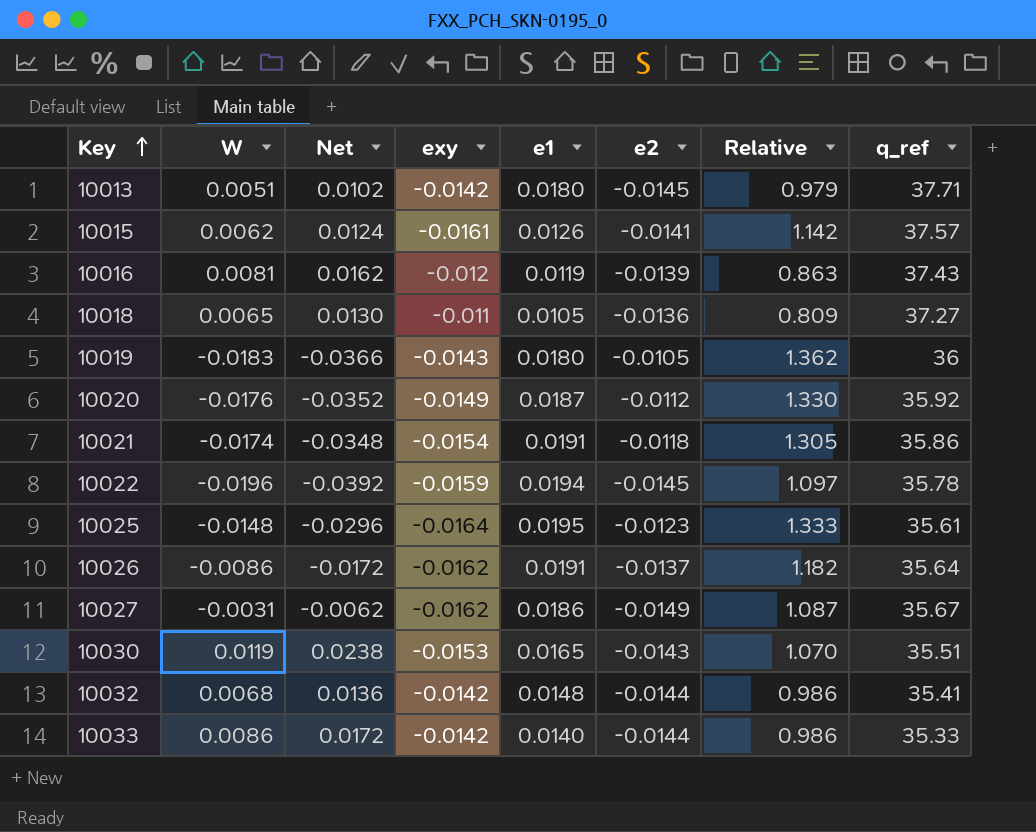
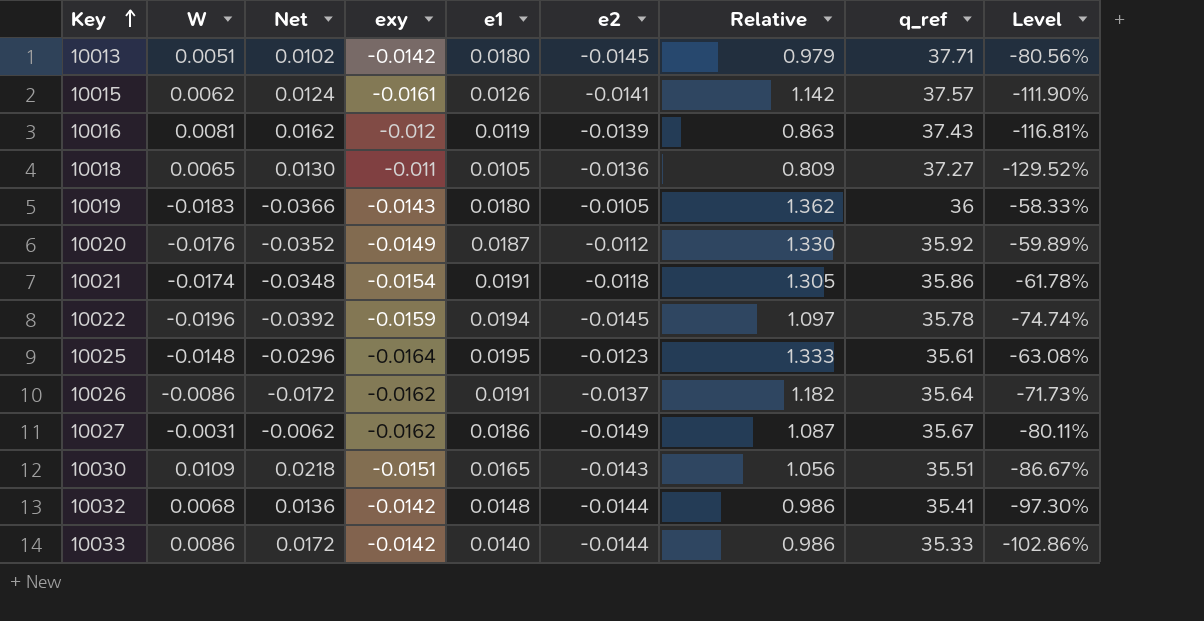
column Level | formula: none -> [e2] / [e1]
10030 | W: 0.0119 -> 0.0109
10030 | Net: 0.0238 -> 0.0218
10030 | exy: -0.0153 -> -0.0151
10030 | Relative: 1.070 -> 1.056

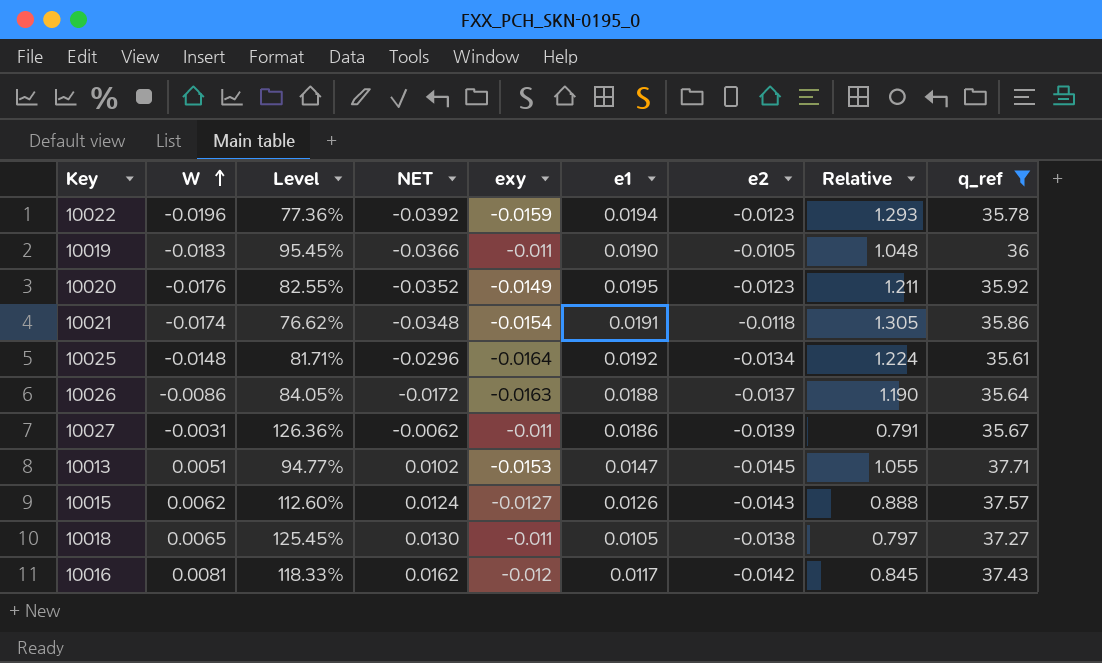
filter: none -> q_ref >= 35.61
row order: Key ascending -> W ascending
column Level | formula: [e2] / [e1] -> [e2] / [exy]
column Level | position: 9 -> 3
column name: Net -> NET
10022 | e2: -0.0145 -> -0.0123
10022 | Relative: 1.097 -> 1.293
10019 | exy: -0.0143 -> -0.011
10019 | e1: 0.0180 -> 0.0190
10019 | Relative: 1.362 -> 1.048
10020 | e1: 0.0187 -> 0.0195
10020 | e2: -0.0112 -> -0.0123
10020 | Relative: 1.330 -> 1.211
10025 | e1: 0.0195 -> 0.0192
10025 | e2: -0.0123 -> -0.0134
10025 | Relative: 1.333 -> 1.224
10026 | exy: -0.0162 -> -0.0163
10026 | e1: 0.0191 -> 0.0188
10026 | Relative: 1.182 -> 1.190
10027 | exy: -0.0162 -> -0.011
10027 | e2: -0.0149 -> -0.0139
10027 | Relative: 1.087 -> 0.791
10013 | exy: -0.0142 -> -0.0153
10013 | e1: 0.0180 -> 0.0147
10013 | Relative: 0.979 -> 1.055
10015 | exy: -0.0161 -> -0.0127
10015 | e2: -0.0141 -> -0.0143
10015 | Relative: 1.142 -> 0.888
10018 | e2: -0.0136 -> -0.0138
10018 | Relative: 0.809 -> 0.797
10016 | e1: 0.0119 -> 0.0117
10016 | e2: -0.0139 -> -0.0142
10016 | Relative: 0.863 -> 0.845

